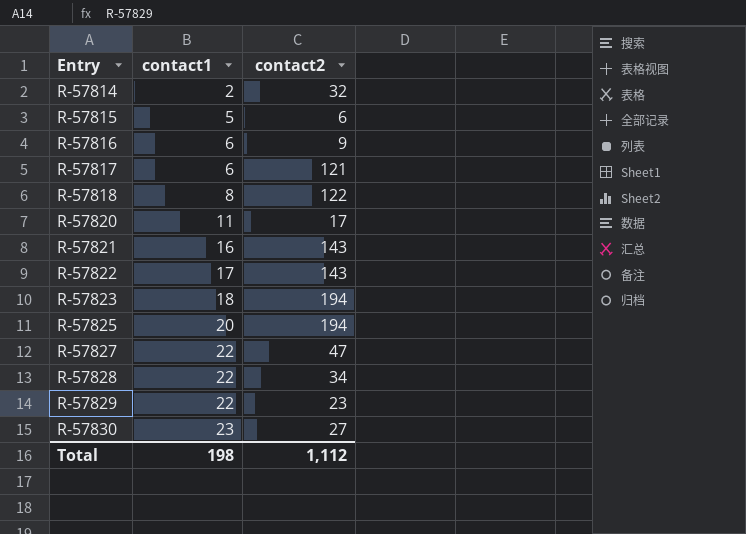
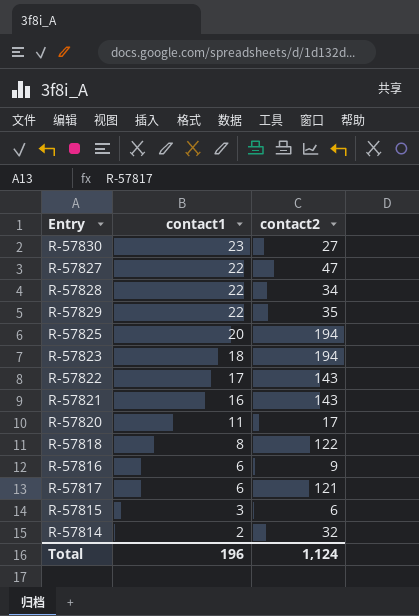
row order: Entry ascending -> contact1 descending
R-57829 | contact2: 23 -> 35
R-57815 | contact1: 5 -> 3
Total | contact1: 198 -> 196
Total | contact2: 1,112 -> 1,124

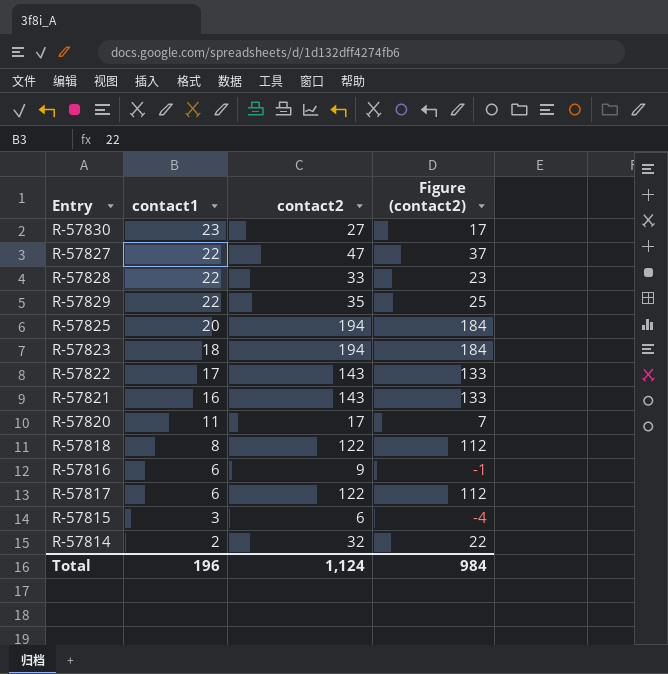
column Figure (contact2) | formula: none -> [contact2] - 10
R-57828 | contact2: 34 -> 33
R-57817 | contact2: 121 -> 122

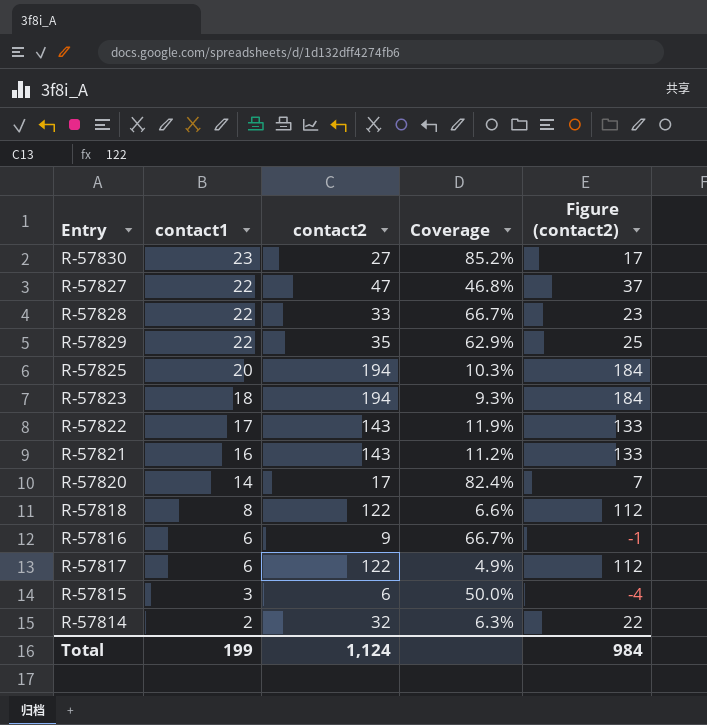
column Coverage | formula: none -> [contact1] / [contact2]
R-57820 | contact1: 11 -> 14
Total | contact1: 196 -> 199

